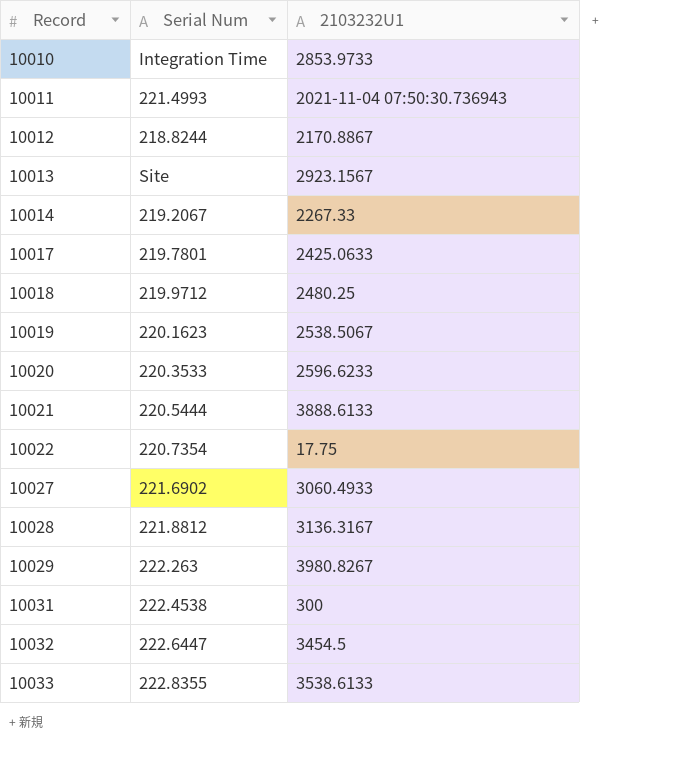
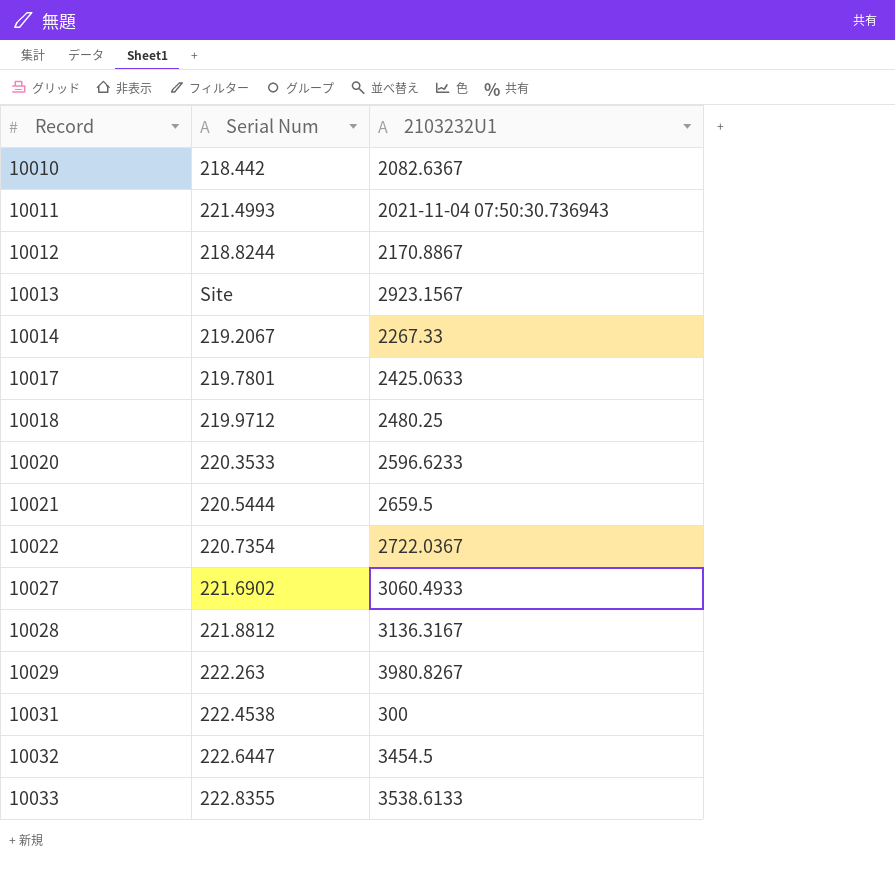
row 10019: 220.1623 | 2538.5067 -> none
10010 | Serial Num: Integration Time -> 218.442
10010 | 2103232U1: 2853.9733 -> 2082.6367
10021 | 2103232U1: 3888.6133 -> 2659.5
10022 | 2103232U1: 17.75 -> 2722.0367

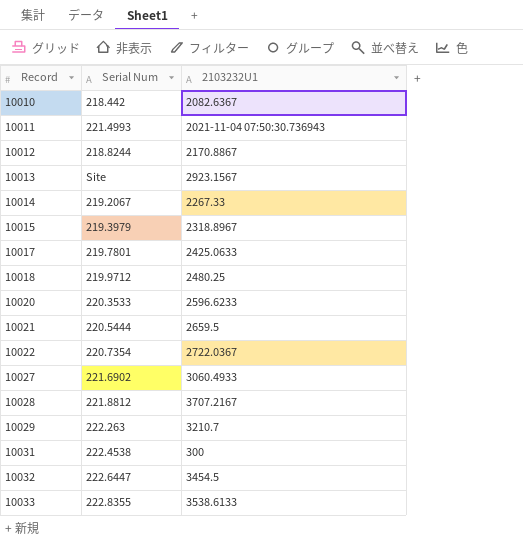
row 10015: none -> 219.3979 | 2318.8967
10028 | 2103232U1: 3136.3167 -> 3707.2167
10029 | 2103232U1: 3980.8267 -> 3210.7

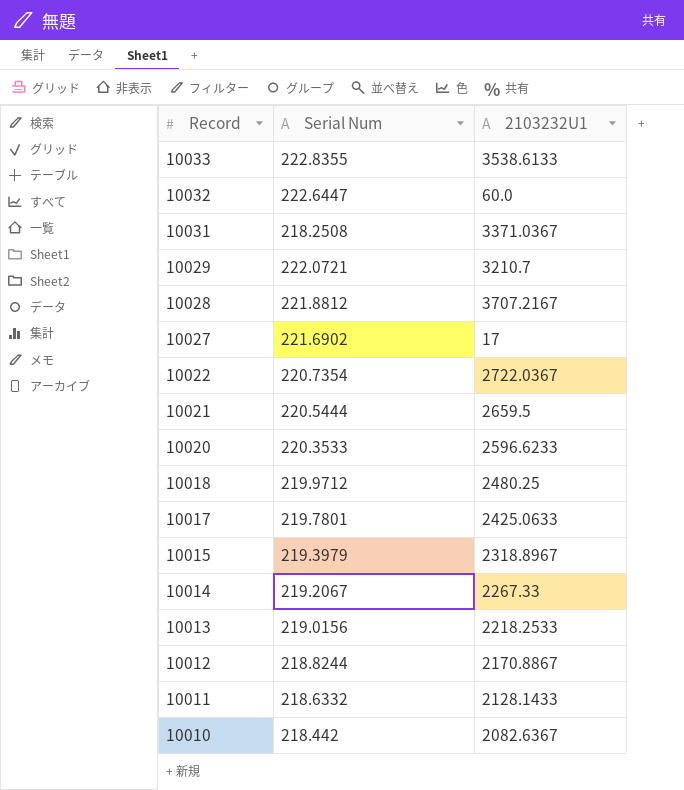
row order: Record ascending -> Record descending
10032 | 2103232U1: 3454.5 -> 60.0
10031 | Serial Num: 222.4538 -> 218.2508
10031 | 2103232U1: 300 -> 3371.0367
10029 | Serial Num: 222.263 -> 222.0721
10027 | 2103232U1: 3060.4933 -> 17
10013 | Serial Num: Site -> 219.0156
10013 | 2103232U1: 2923.1567 -> 2218.2533
10011 | Serial Num: 221.4993 -> 218.6332
10011 | 2103232U1: 2021-11-04 07:50:30.736943 -> 2128.1433

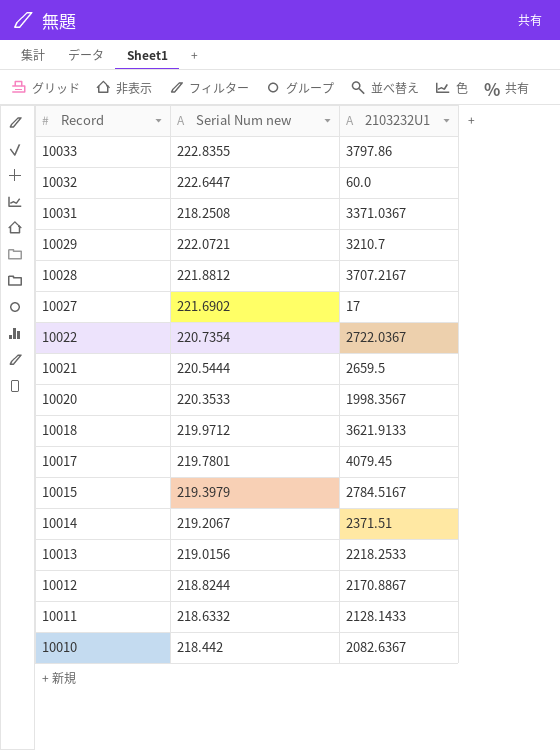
column name: Serial Num -> Serial Num new
10033 | 2103232U1: 3538.6133 -> 3797.86
10020 | 2103232U1: 2596.6233 -> 1998.3567
10018 | 2103232U1: 2480.25 -> 3621.9133
10017 | 2103232U1: 2425.0633 -> 4079.45
10015 | 2103232U1: 2318.8967 -> 2784.5167
10014 | 2103232U1: 2267.33 -> 2371.51

